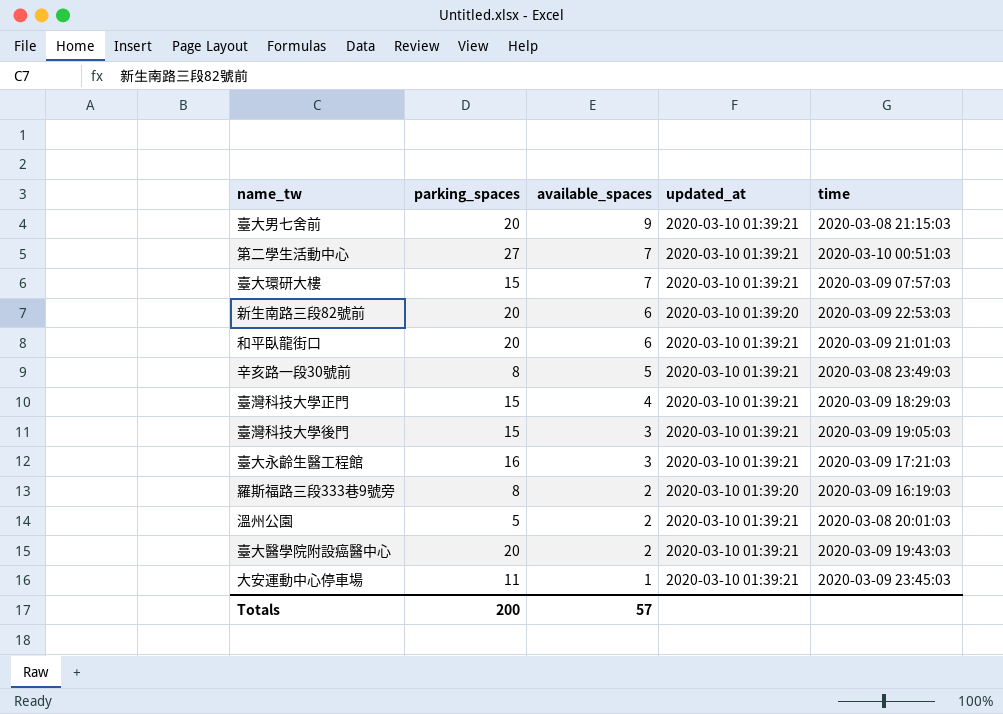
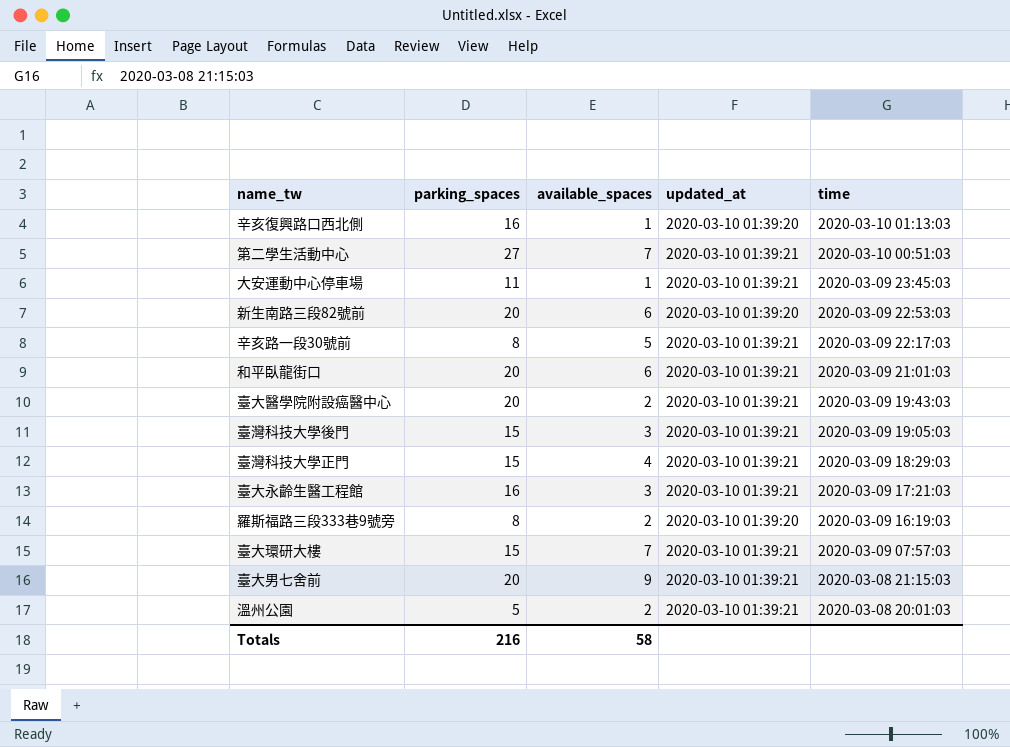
row order: available_spaces descending -> time descending
row 辛亥復興路口西北側: none -> 16 | 1 | 2020-03-10 01:39:20 | 2020-03-10 01:13:03
辛亥路一段30號前 | time: 2020-03-08 23:49:03 -> 2020-03-09 22:17:03
Totals | parking_spaces: 200 -> 216
Totals | available_spaces: 57 -> 58

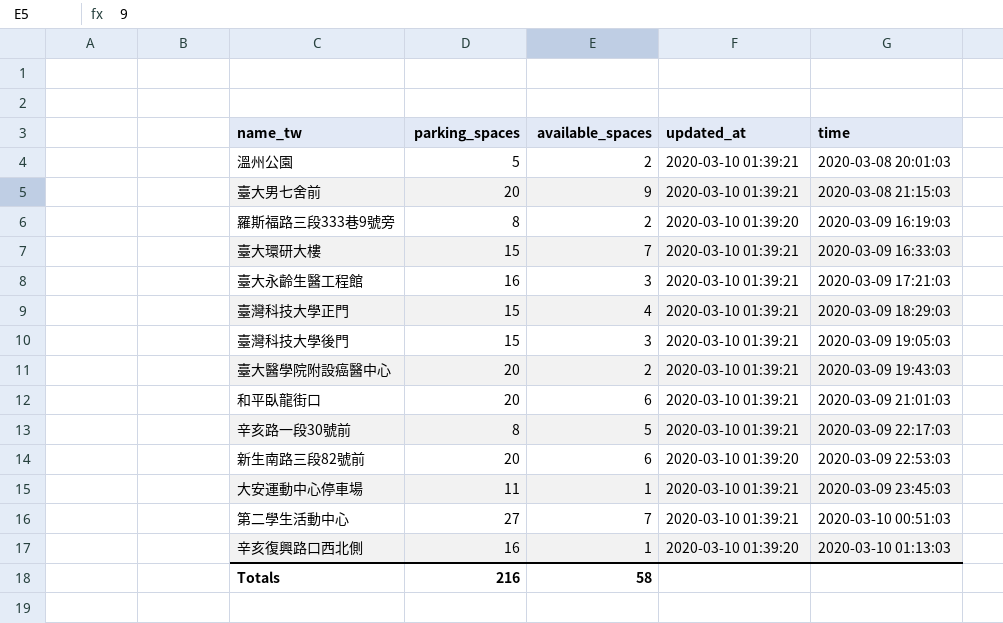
row order: time descending -> time ascending
臺大環研大樓 | time: 2020-03-09 07:57:03 -> 2020-03-09 16:33:03

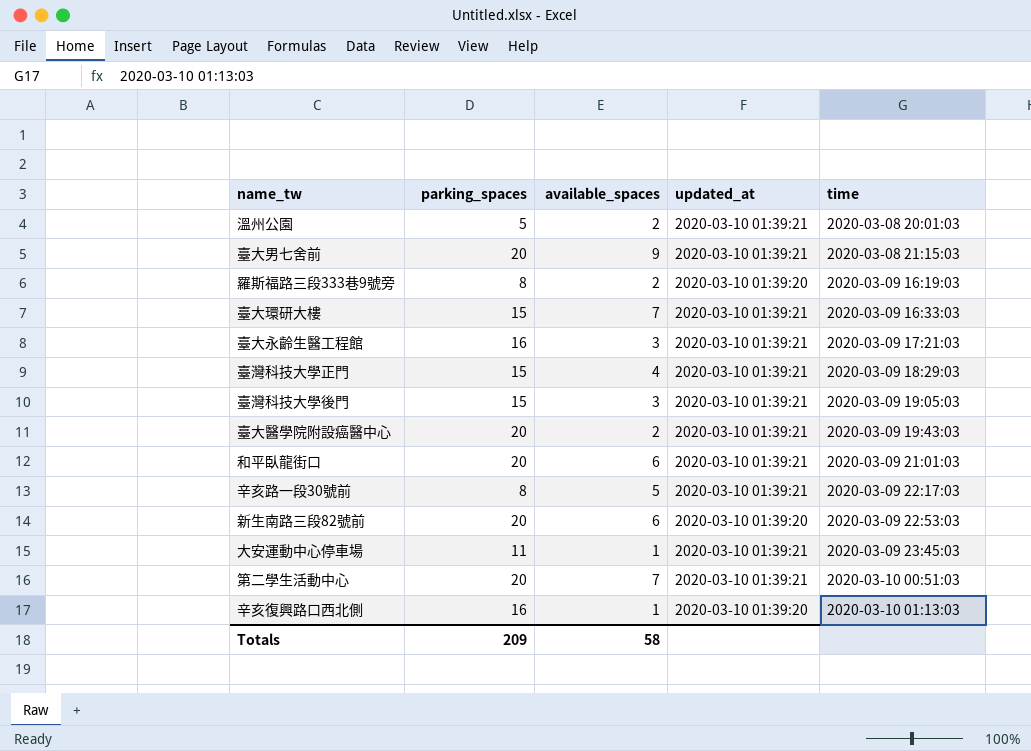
第二學生活動中心 | parking_spaces: 27 -> 20
Totals | parking_spaces: 216 -> 209

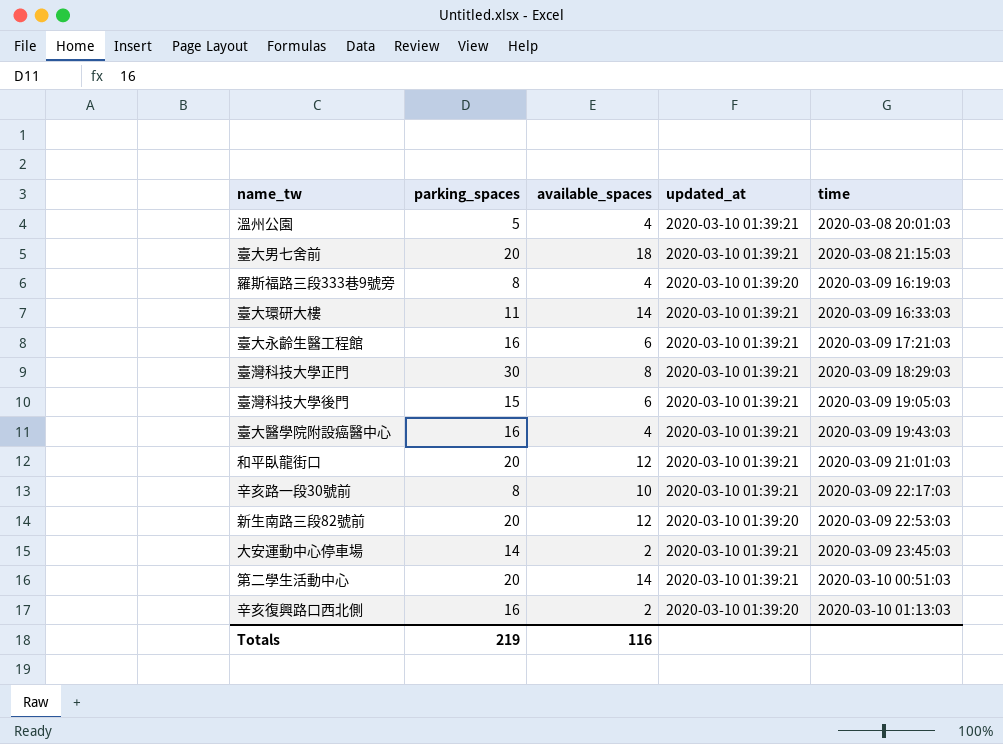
溫州公園 | available_spaces: 2 -> 4
臺大男七舍前 | available_spaces: 9 -> 18
羅斯福路三段333巷9號旁 | available_spaces: 2 -> 4
臺大環研大樓 | parking_spaces: 15 -> 11
臺大環研大樓 | available_spaces: 7 -> 14
臺大永齡生醫工程館 | available_spaces: 3 -> 6
臺灣科技大學正門 | parking_spaces: 15 -> 30
臺灣科技大學正門 | available_spaces: 4 -> 8
臺灣科技大學後門 | available_spaces: 3 -> 6
臺大醫學院附設癌醫中心 | parking_spaces: 20 -> 16
臺大醫學院附設癌醫中心 | available_spaces: 2 -> 4
和平臥龍街口 | available_spaces: 6 -> 12
辛亥路一段30號前 | available_spaces: 5 -> 10
新生南路三段82號前 | available_spaces: 6 -> 12
大安運動中心停車場 | parking_spaces: 11 -> 14
大安運動中心停車場 | available_spaces: 1 -> 2
第二學生活動中心 | available_spaces: 7 -> 14
辛亥復興路口西北側 | available_spaces: 1 -> 2
Totals | parking_spaces: 209 -> 219
Totals | available_spaces: 58 -> 116

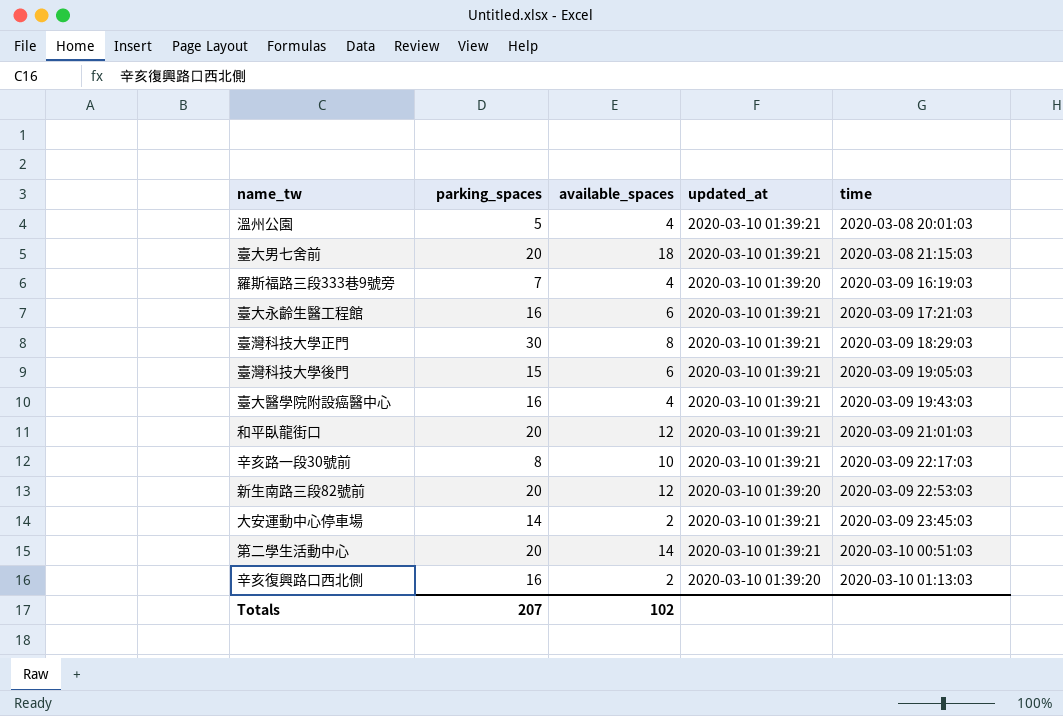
row 臺大環研大樓: 11 | 14 | 2020-03-10 01:39:21 | 2020-03-09 16:33:03 -> none
羅斯福路三段333巷9號旁 | parking_spaces: 8 -> 7
Totals | parking_spaces: 219 -> 207
Totals | available_spaces: 116 -> 102

